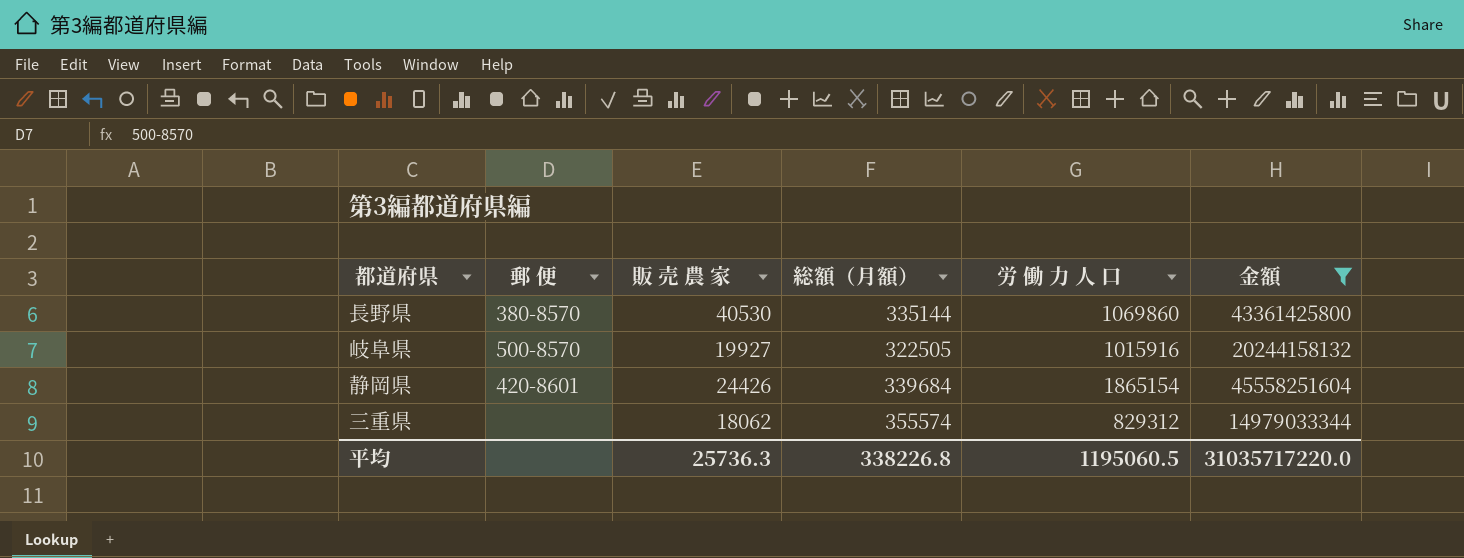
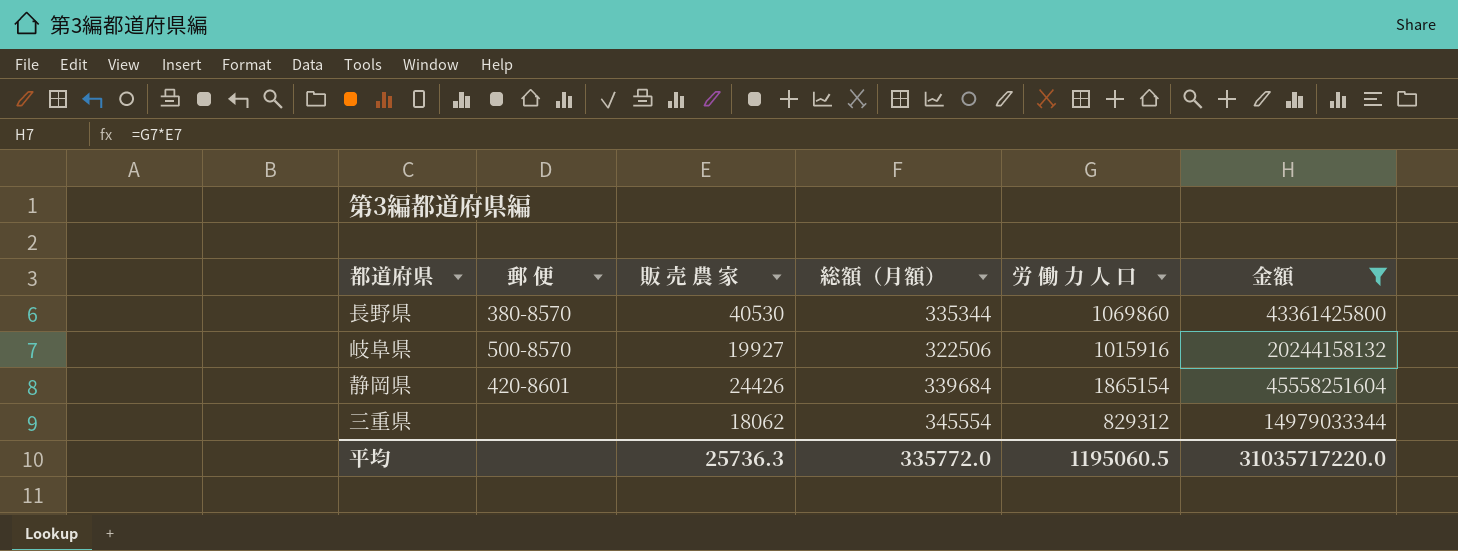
長野県 | 総額（月額）: 335144 -> 335344
岐阜県 | 総額（月額）: 322505 -> 322506
三重県 | 総額（月額）: 355574 -> 345554
平均 | 総額（月額）: 338226.8 -> 335772.0

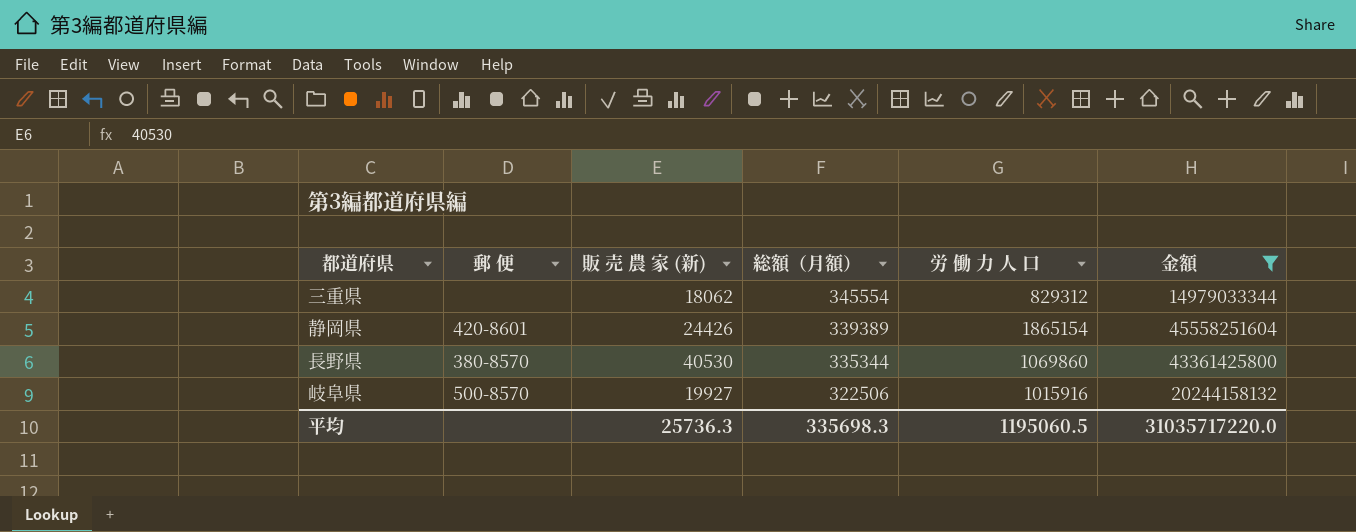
row order: none -> 総額（月額） descending
column name: 販 売 農 家 -> 販 売 農 家 (新)
静岡県 | 総額（月額）: 339684 -> 339389
平均 | 総額（月額）: 335772.0 -> 335698.3

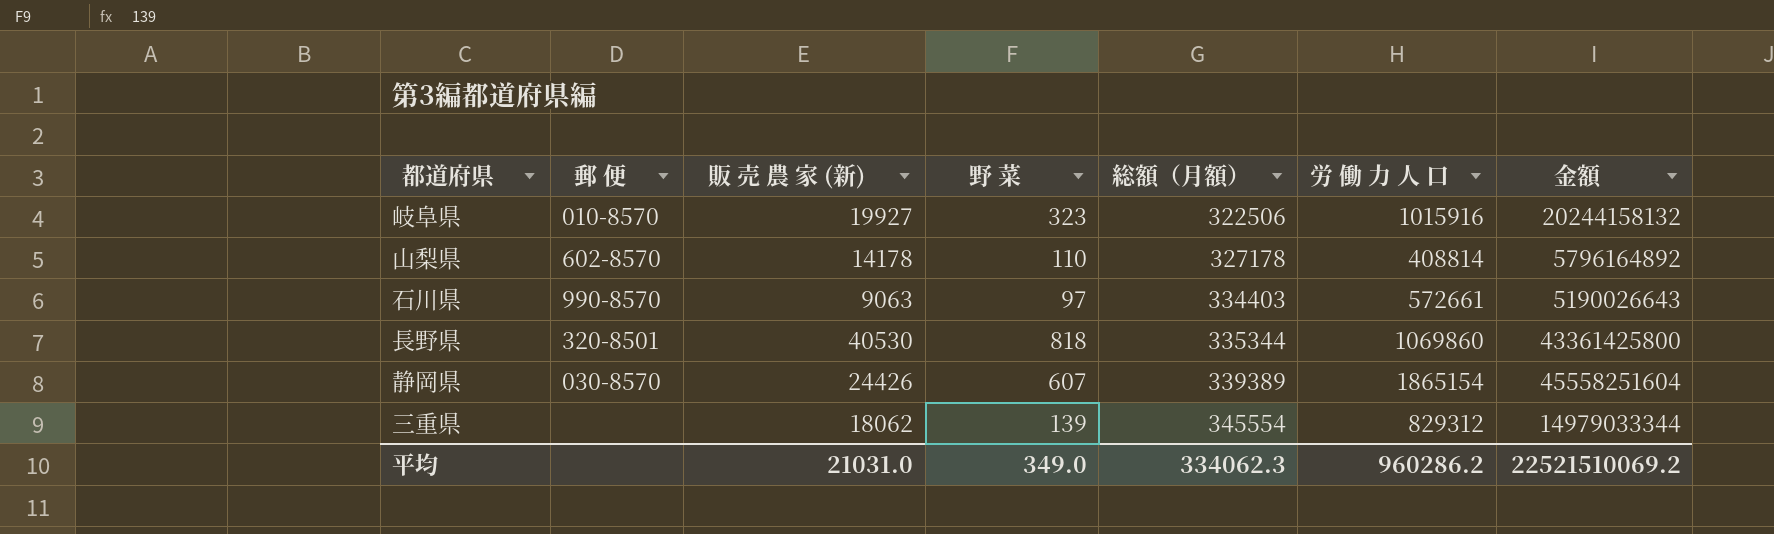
filter: 金額 >= 14979033344 -> none
row order: 総額（月額） descending -> 総額（月額） ascending
column 野 菜 | position: none -> 4
岐阜県 | 郵 便: 500-8570 -> 010-8570
長野県 | 郵 便: 380-8570 -> 320-8501
静岡県 | 郵 便: 420-8601 -> 030-8570
平均 | 販 売 農 家 (新): 25736.3 -> 21031.0
平均 | 総額（月額）: 335698.3 -> 334062.3
平均 | 労 働 力 人 口: 1195060.5 -> 960286.2
平均 | 金額: 31035717220.0 -> 22521510069.2

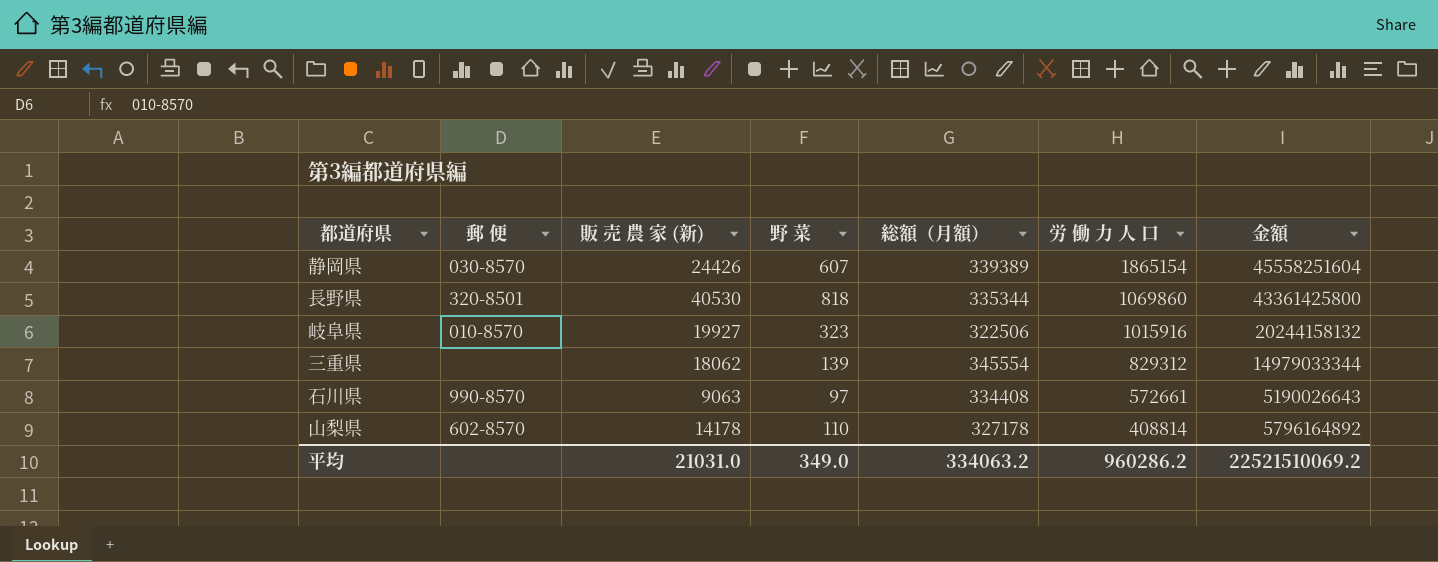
row order: 総額（月額） ascending -> 労 働 力 人 口 descending
石川県 | 総額（月額）: 334403 -> 334408
平均 | 総額（月額）: 334062.3 -> 334063.2

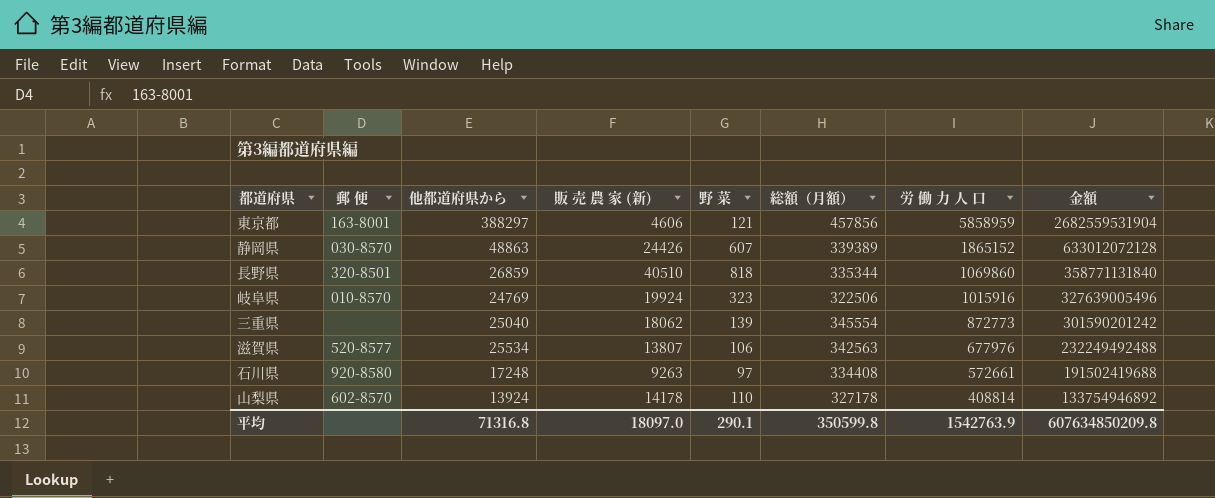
column 他都道府県から | position: none -> 3
column 金額 | formula: [販 売 農 家 (新)] * [労 働 力 人 口] -> [総額（月額）] * [労 働 力 人 口]
row 東京都: none -> 163-8001 | 388297 | 4606 | 121 | 457856 | 5858959 | 2682559531904
静岡県 | 労 働 力 人 口: 1865154 -> 1865152
長野県 | 販 売 農 家 (新): 40530 -> 40510
岐阜県 | 販 売 農 家 (新): 19927 -> 19924
三重県 | 労 働 力 人 口: 829312 -> 872773
row 滋賀県: none -> 520-8577 | 25534 | 13807 | 106 | 342563 | 677976 | 232249492488
石川県 | 郵 便: 990-8570 -> 920-8580
石川県 | 販 売 農 家 (新): 9063 -> 9263
平均 | 販 売 農 家 (新): 21031.0 -> 18097.0
平均 | 野 菜: 349.0 -> 290.1
平均 | 総額（月額）: 334063.2 -> 350599.8
平均 | 労 働 力 人 口: 960286.2 -> 1542763.9
平均 | 金額: 22521510069.2 -> 607634850209.8

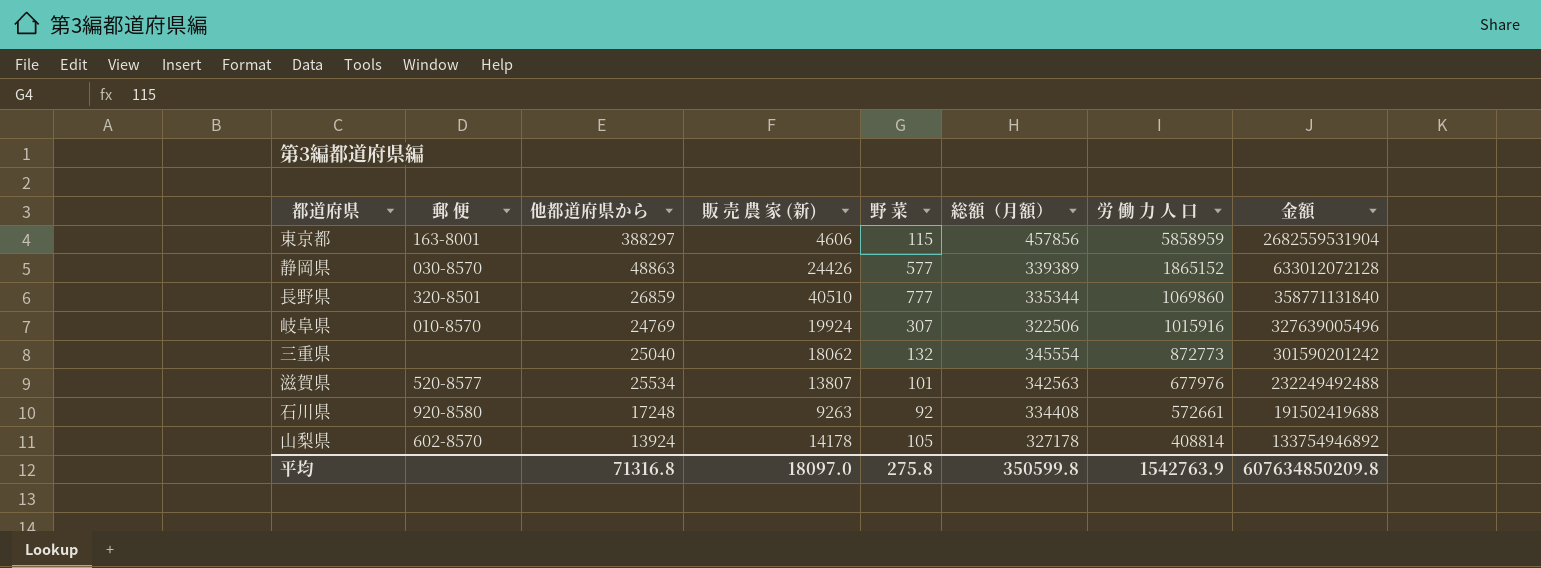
東京都 | 野 菜: 121 -> 115
静岡県 | 野 菜: 607 -> 577
長野県 | 野 菜: 818 -> 777
岐阜県 | 野 菜: 323 -> 307
三重県 | 野 菜: 139 -> 132
滋賀県 | 野 菜: 106 -> 101
石川県 | 野 菜: 97 -> 92
山梨県 | 野 菜: 110 -> 105
平均 | 野 菜: 290.1 -> 275.8

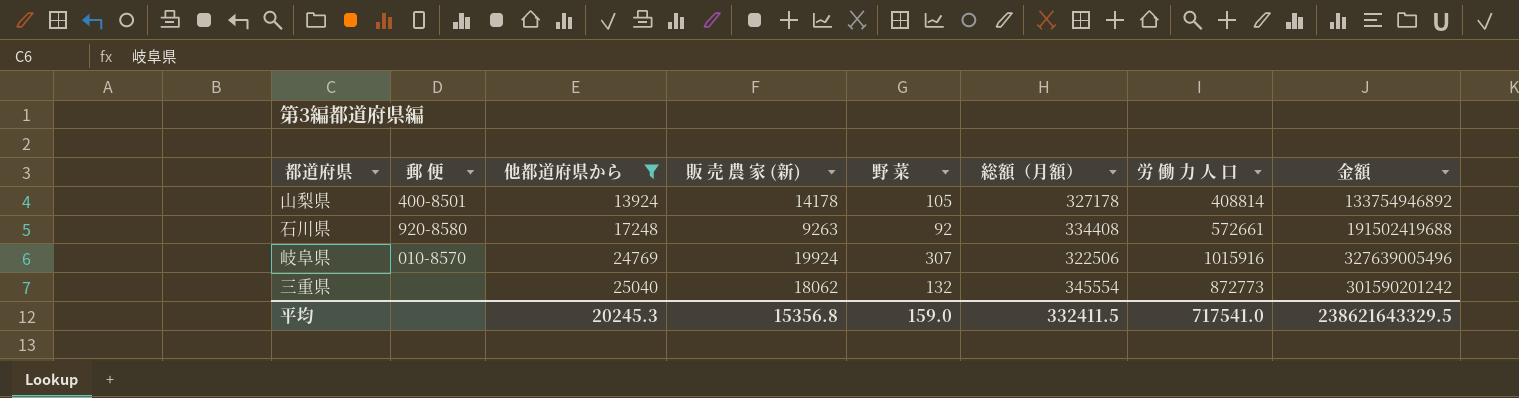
filter: none -> 他都道府県から <= 25040
row order: 労 働 力 人 口 descending -> 他都道府県から ascending
山梨県 | 郵 便: 602-8570 -> 400-8501
平均 | 他都道府県から: 71316.8 -> 20245.3
平均 | 販 売 農 家 (新): 18097.0 -> 15356.8
平均 | 野 菜: 275.8 -> 159.0
平均 | 総額（月額）: 350599.8 -> 332411.5
平均 | 労 働 力 人 口: 1542763.9 -> 717541.0
平均 | 金額: 607634850209.8 -> 238621643329.5

